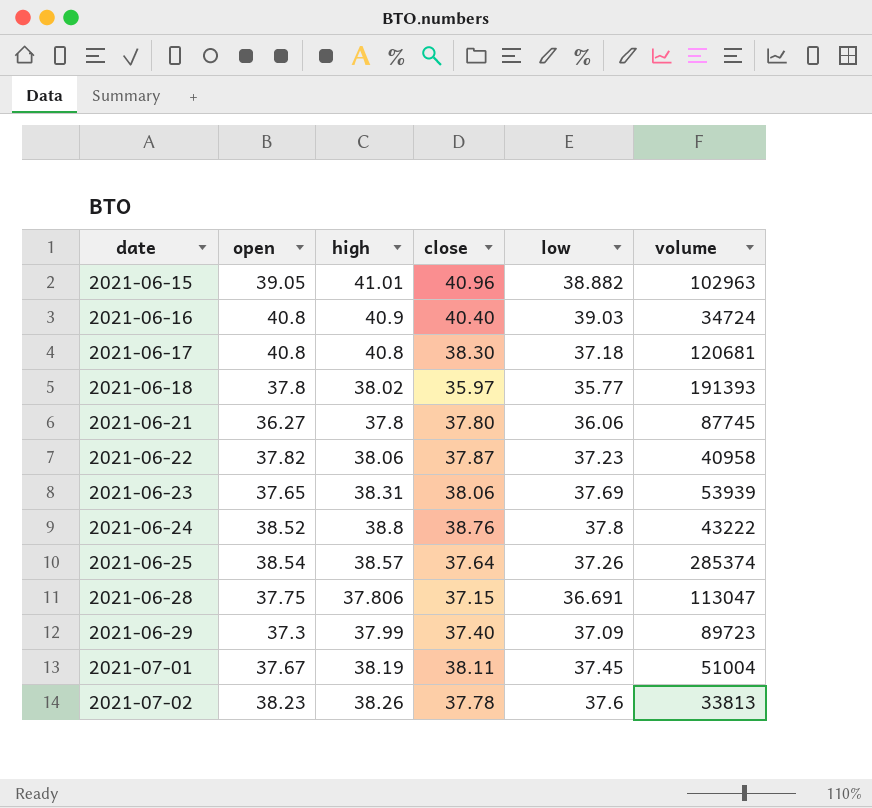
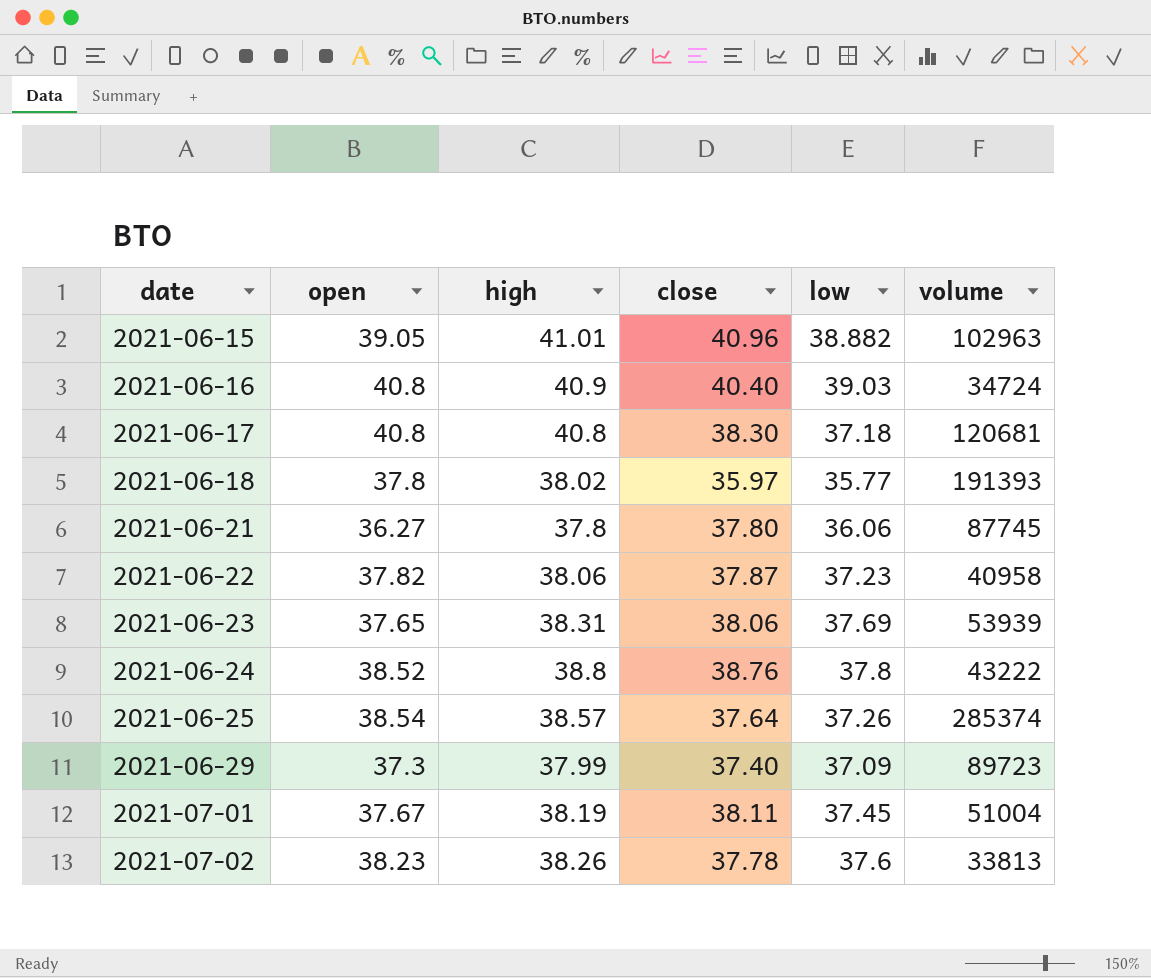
row 2021-06-28: 37.75 | 37.806 | 37.15 | 36.691 | 113047 -> none

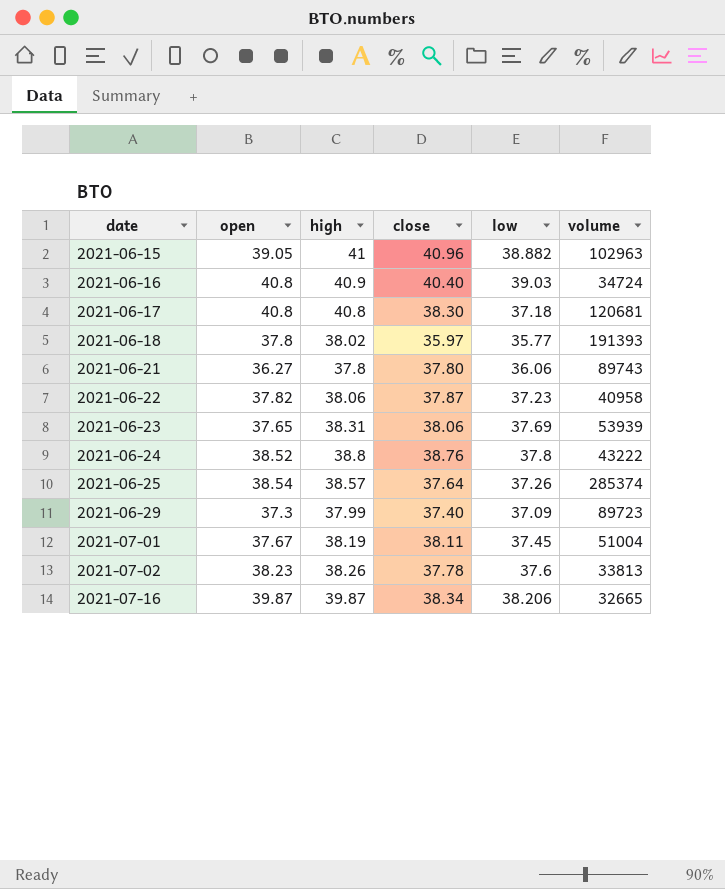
2021-06-15 | high: 41.01 -> 41
2021-06-21 | volume: 87745 -> 89743
row 2021-07-16: none -> 39.87 | 39.87 | 38.34 | 38.206 | 32665

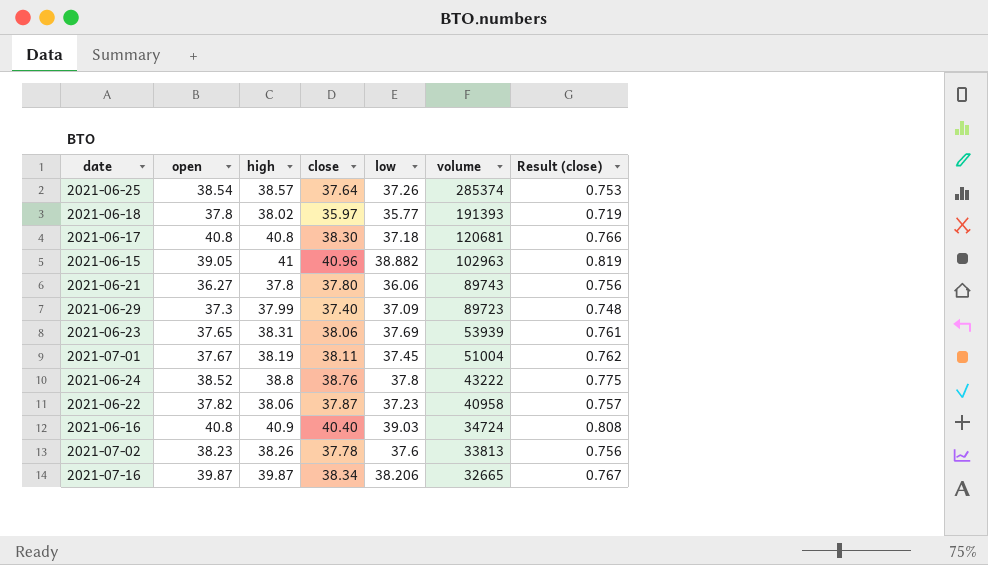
row order: date ascending -> volume descending
column Result (close) | formula: none -> [close] * 0.02

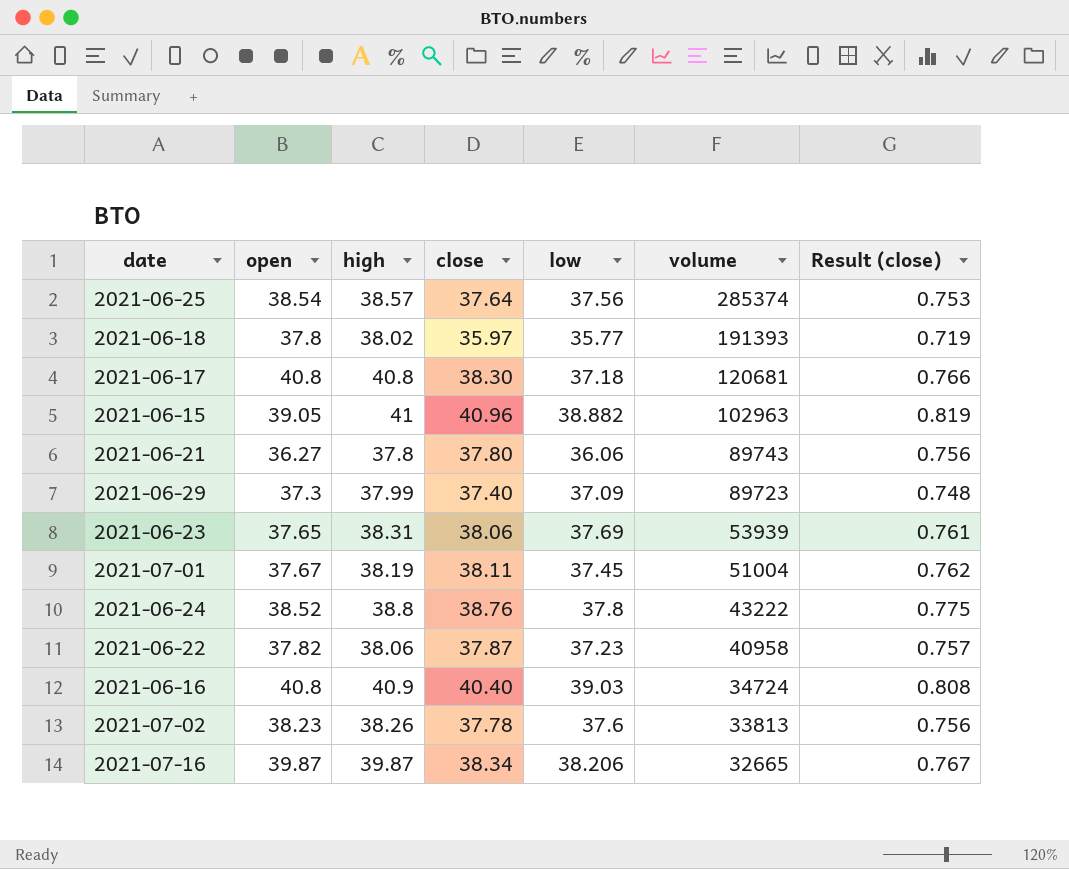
2021-06-25 | low: 37.26 -> 37.56

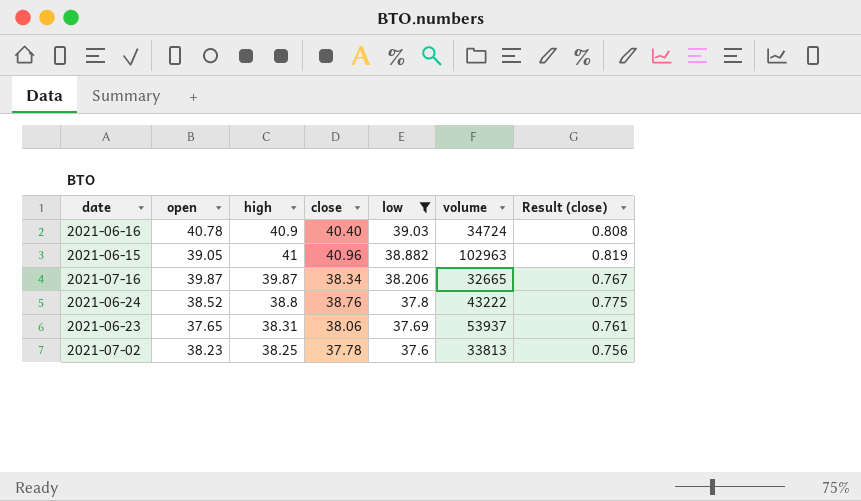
filter: none -> low >= 37.6
row order: volume descending -> low descending
2021-06-16 | open: 40.8 -> 40.78
2021-06-23 | volume: 53939 -> 53937
2021-07-02 | high: 38.26 -> 38.25

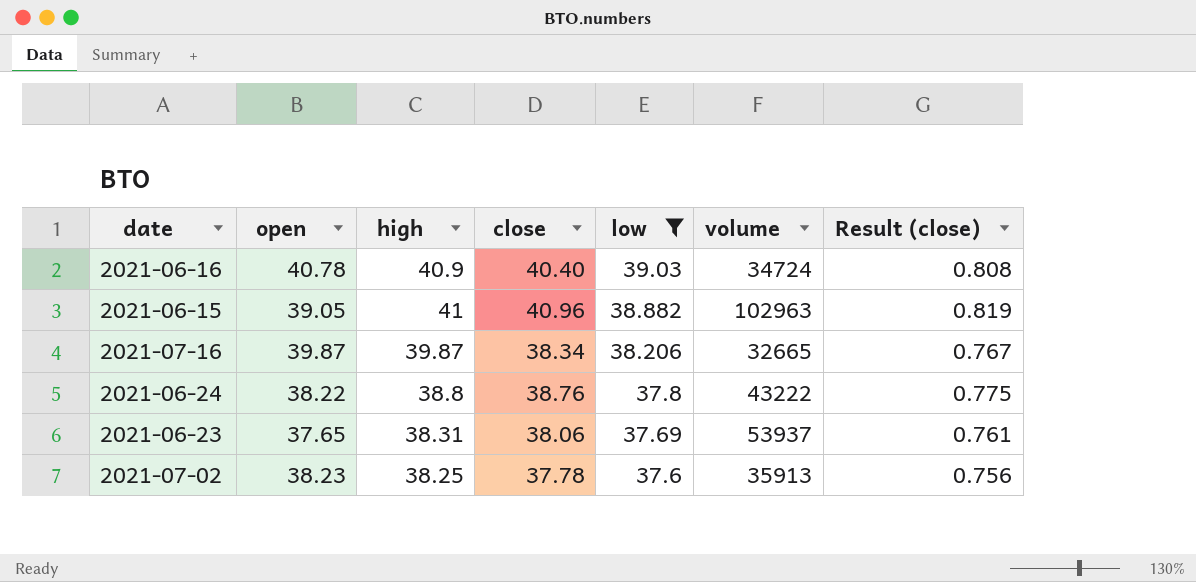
2021-06-24 | open: 38.52 -> 38.22
2021-07-02 | volume: 33813 -> 35913

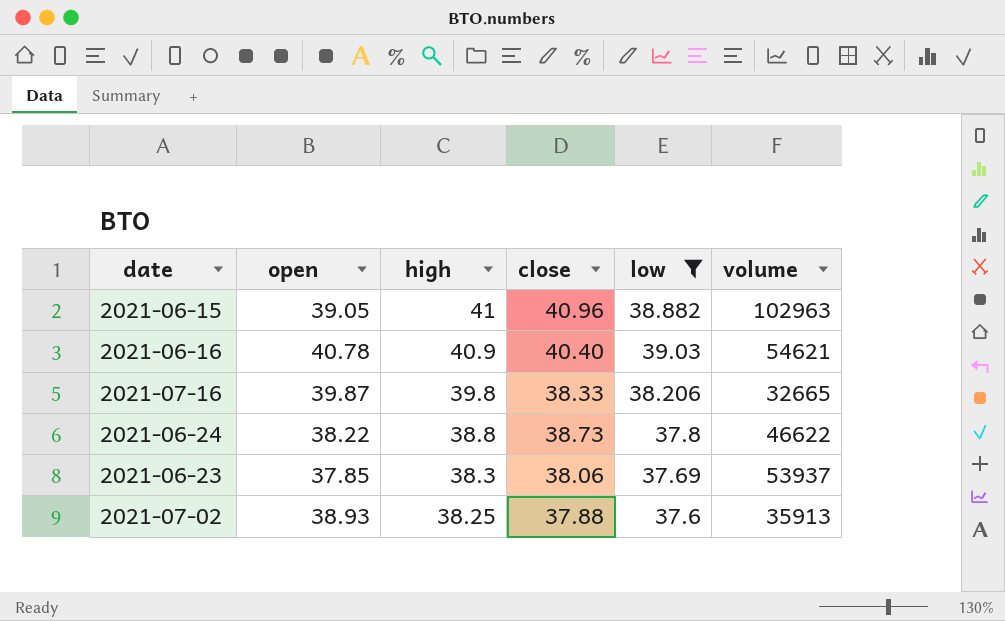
row order: low descending -> high descending
column Result (close) | formula: [close] * 0.02 -> none
2021-06-16 | volume: 34724 -> 54621
2021-07-16 | high: 39.87 -> 39.8
2021-07-16 | close: 38.34 -> 38.33
2021-06-24 | close: 38.76 -> 38.73
2021-06-24 | volume: 43222 -> 46622
2021-06-23 | open: 37.65 -> 37.85
2021-06-23 | high: 38.31 -> 38.3
2021-07-02 | open: 38.23 -> 38.93
2021-07-02 | close: 37.78 -> 37.88

